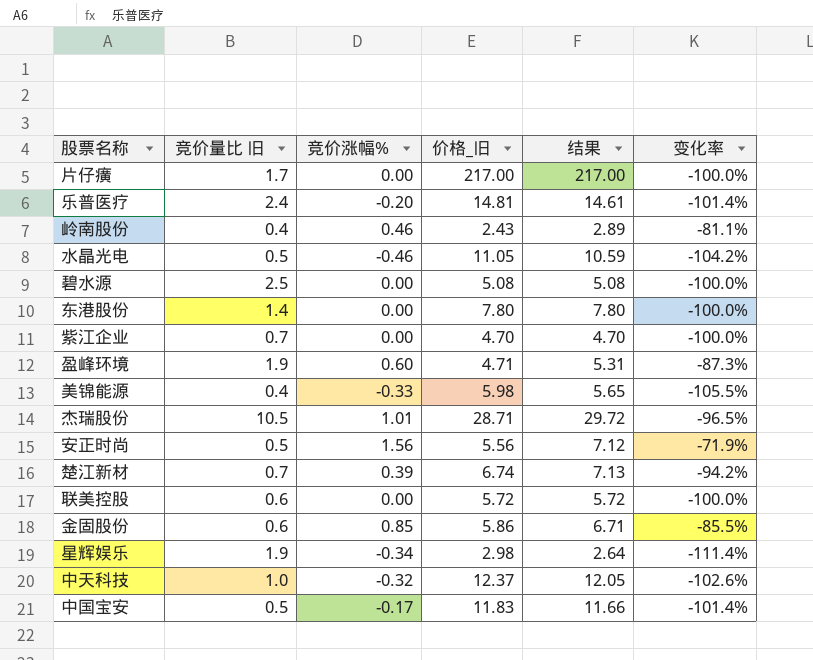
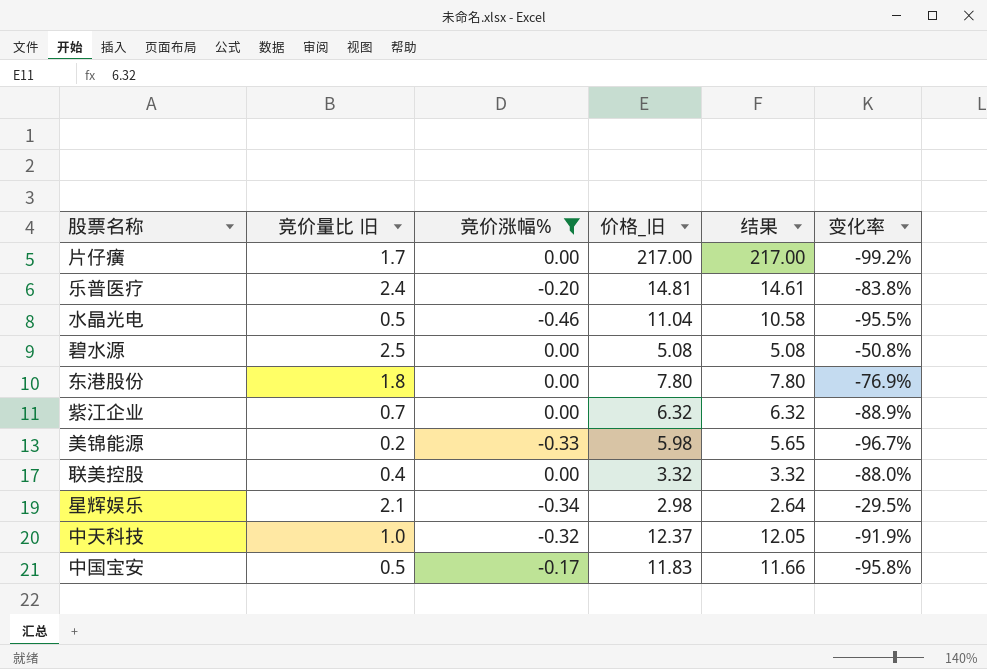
filter: none -> 竞价涨幅% <= 0.00
column 变化率 | formula: ([竞价涨幅%] - [价格_旧]) / [价格_旧] -> ([竞价量比 旧] - [价格_旧]) / [价格_旧]
水晶光电 | 价格_旧: 11.05 -> 11.04
水晶光电 | 结果: 10.59 -> 10.58
东港股份 | 竞价量比 旧: 1.4 -> 1.8
紫江企业 | 价格_旧: 4.70 -> 6.32
紫江企业 | 结果: 4.70 -> 6.32
美锦能源 | 竞价量比 旧: 0.4 -> 0.2
联美控股 | 竞价量比 旧: 0.6 -> 0.4
联美控股 | 价格_旧: 5.72 -> 3.32
联美控股 | 结果: 5.72 -> 3.32
星辉娱乐 | 竞价量比 旧: 1.9 -> 2.1

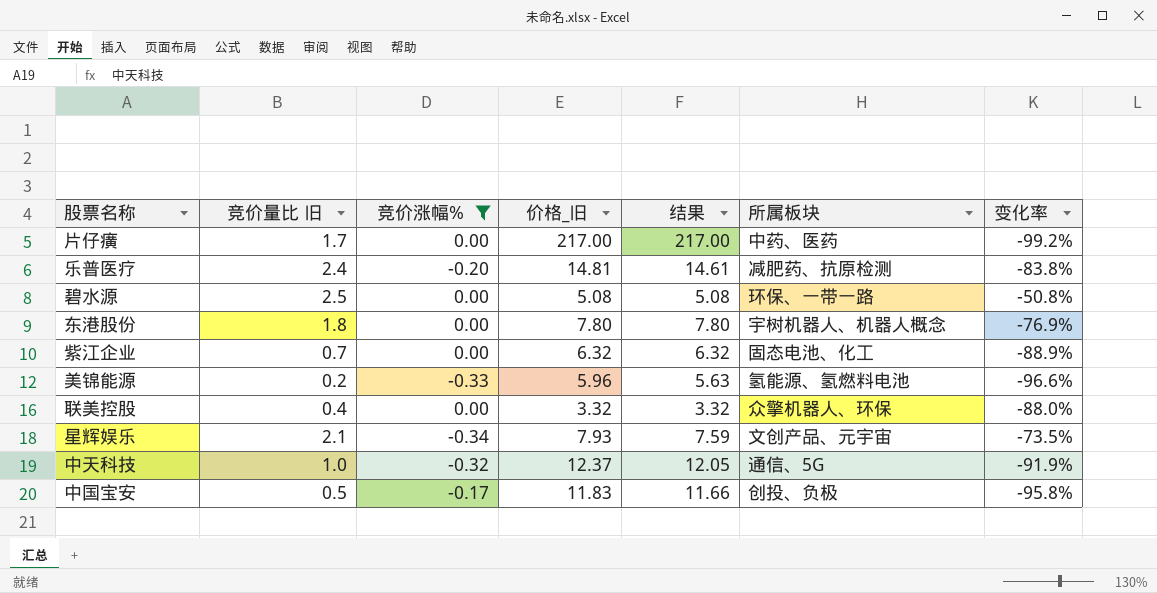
column 所属板块 | position: none -> 6
row 水晶光电: 0.5 | -0.46 | 11.04 | 10.58 | -95.5% -> none
美锦能源 | 价格_旧: 5.98 -> 5.96
美锦能源 | 结果: 5.65 -> 5.63
美锦能源 | 变化率: -96.7% -> -96.6%
星辉娱乐 | 价格_旧: 2.98 -> 7.93
星辉娱乐 | 结果: 2.64 -> 7.59
星辉娱乐 | 变化率: -29.5% -> -73.5%

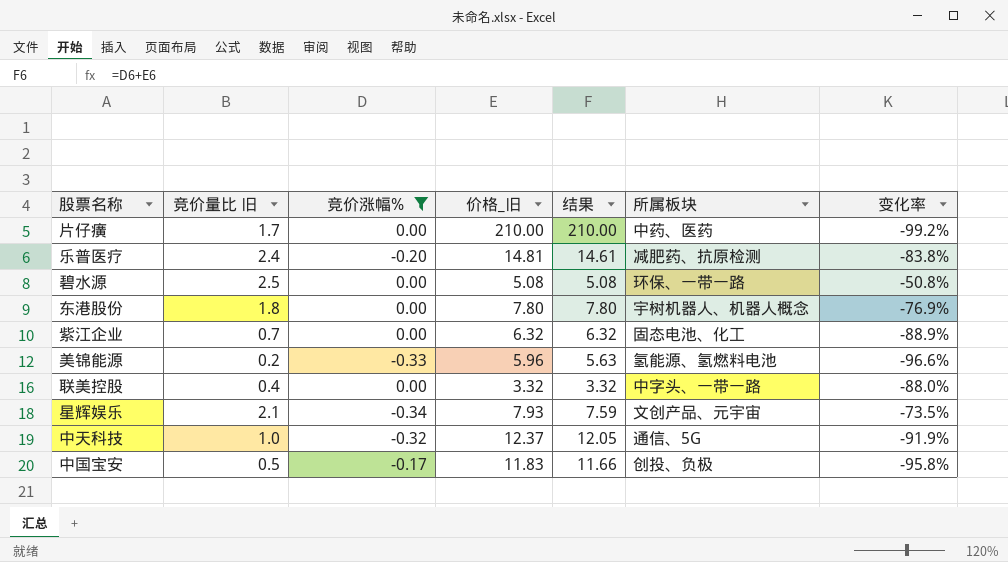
片仔癀 | 价格_旧: 217.00 -> 210.00
片仔癀 | 结果: 217.00 -> 210.00
联美控股 | 所属板块: 众擎机器人、环保 -> 中字头、一带一路

